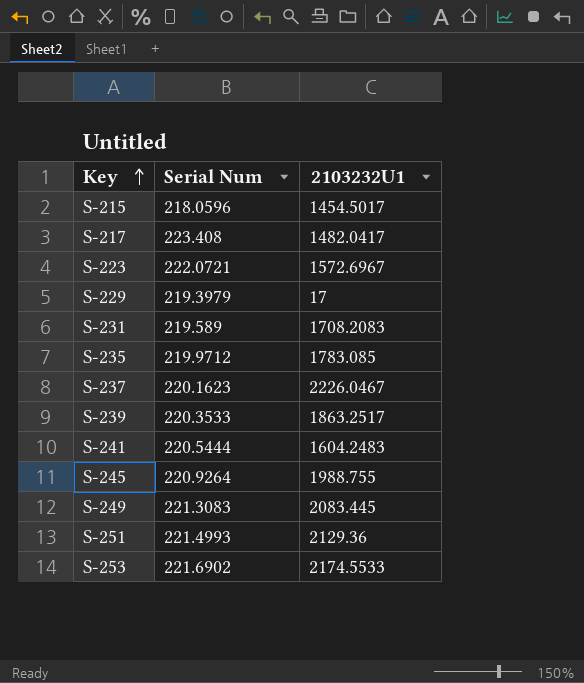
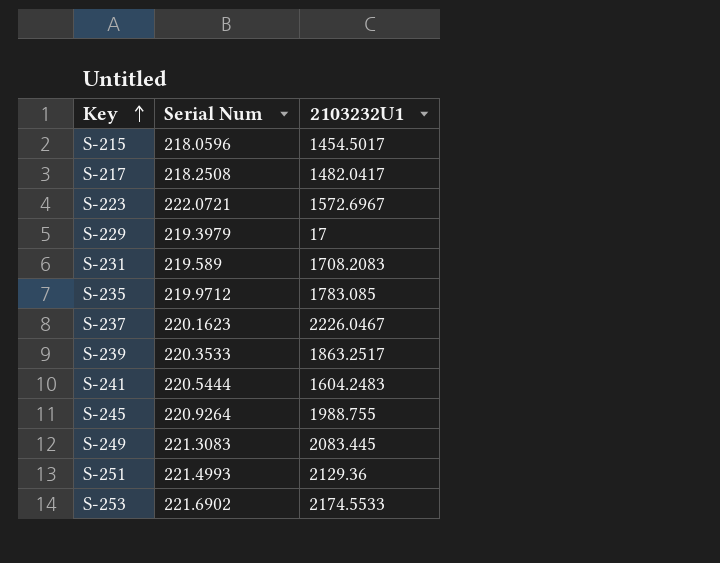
S-217 | Serial Num: 223.408 -> 218.2508

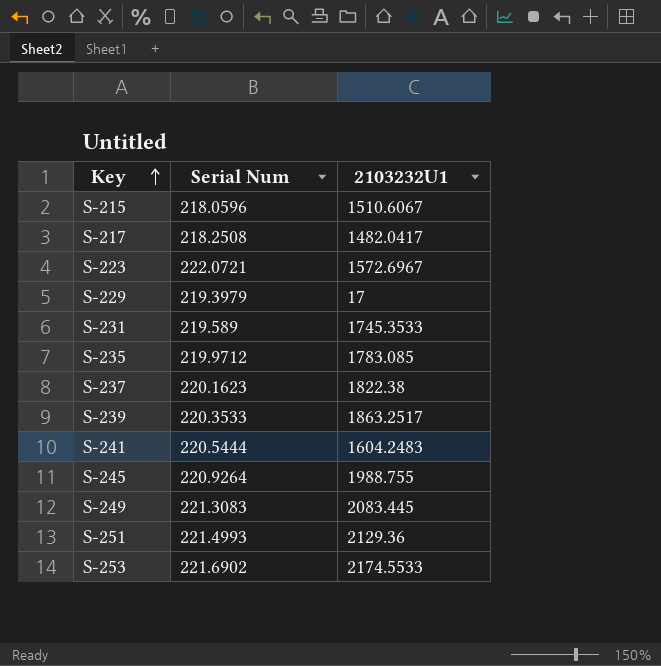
S-215 | 2103232U1: 1454.5017 -> 1510.6067
S-231 | 2103232U1: 1708.2083 -> 1745.3533
S-237 | 2103232U1: 2226.0467 -> 1822.38

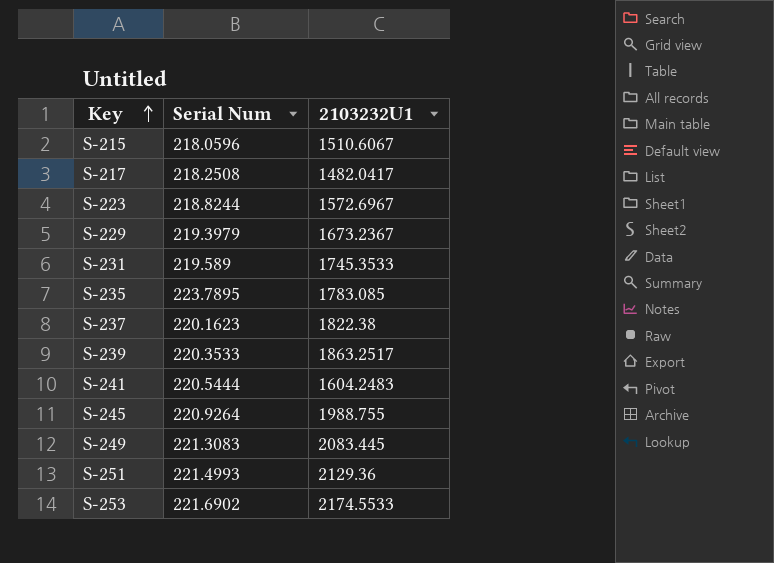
S-223 | Serial Num: 222.0721 -> 218.8244
S-229 | 2103232U1: 17 -> 1673.2367
S-235 | Serial Num: 219.9712 -> 223.7895

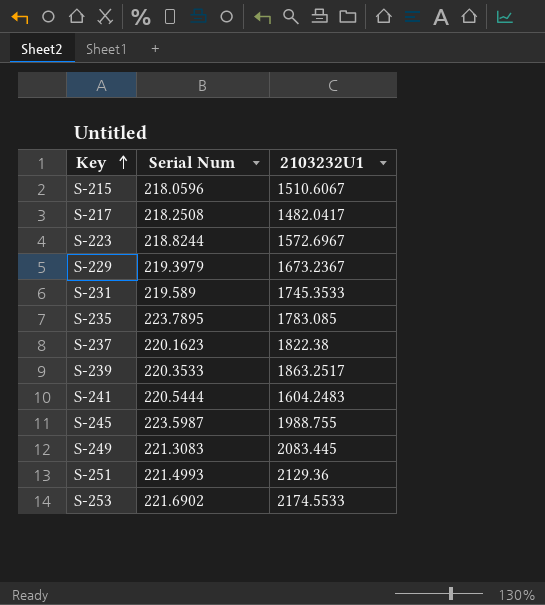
S-245 | Serial Num: 220.9264 -> 223.5987

